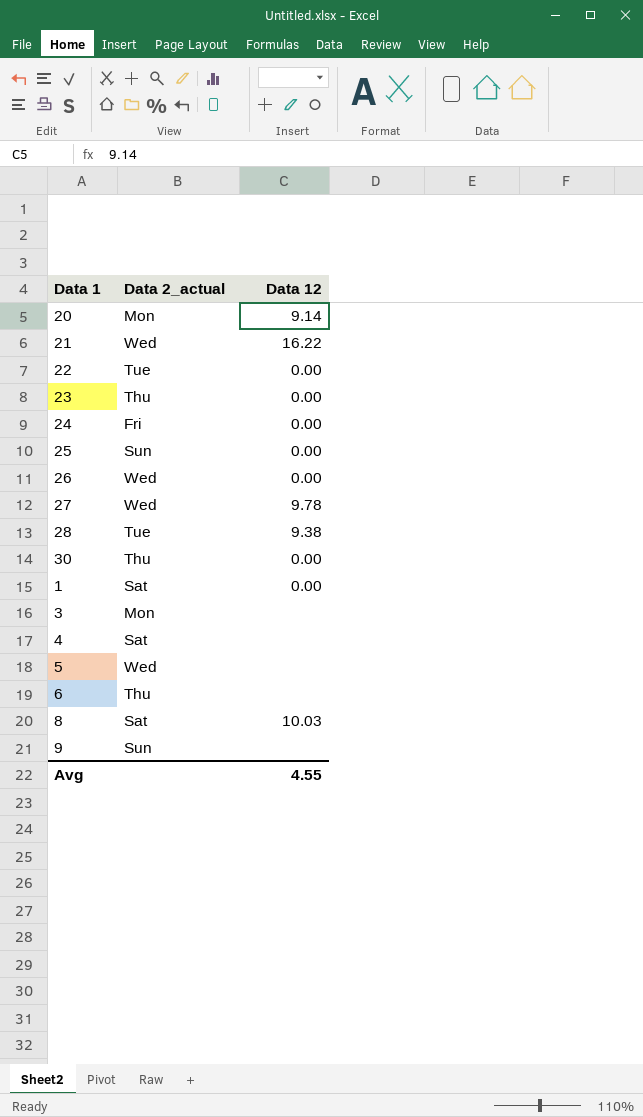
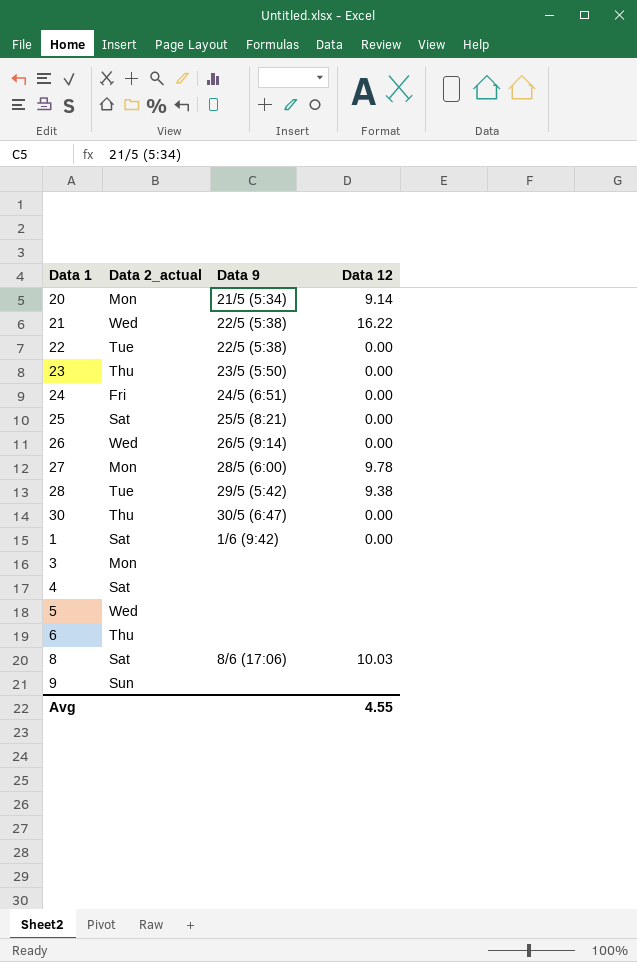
column Data 9 | position: none -> 3
25 | Data 2_actual: Sun -> Sat
27 | Data 2_actual: Wed -> Mon

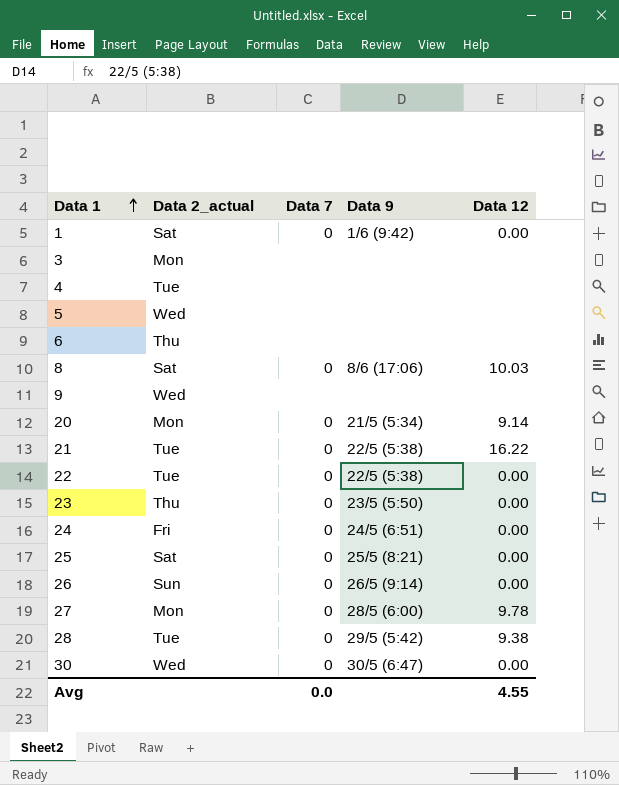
row order: none -> Data 1 ascending
column Data 7 | position: none -> 3
4 | Data 2_actual: Sat -> Tue
9 | Data 2_actual: Sun -> Wed
21 | Data 2_actual: Wed -> Tue
26 | Data 2_actual: Wed -> Sun
30 | Data 2_actual: Thu -> Wed

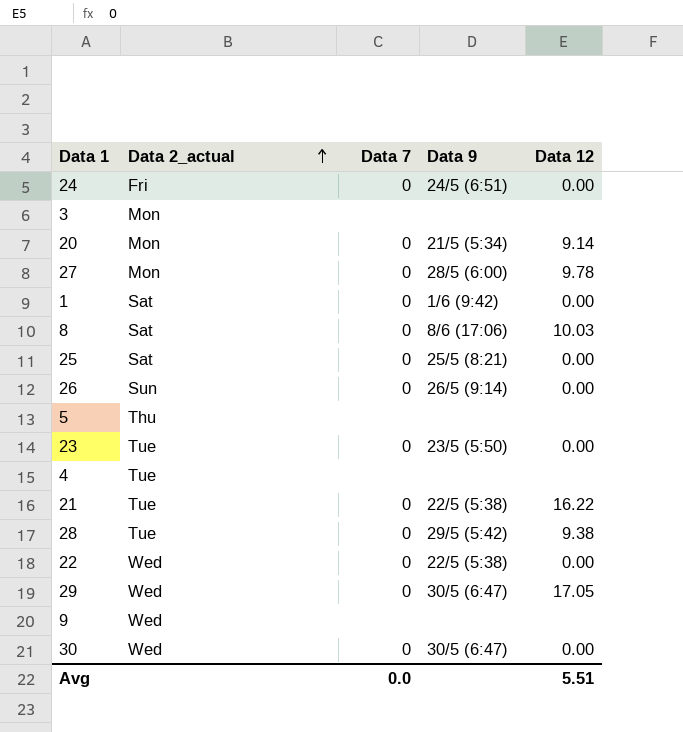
row order: Data 1 ascending -> Data 2_actual ascending
row 6: Thu | none | none | none -> none
5 | Data 2_actual: Wed -> Thu
23 | Data 2_actual: Thu -> Tue
22 | Data 2_actual: Tue -> Wed
row 29: none -> Wed | 0 | 30/5 (6:47) | 17.05
Avg | Data 12: 4.55 -> 5.51

